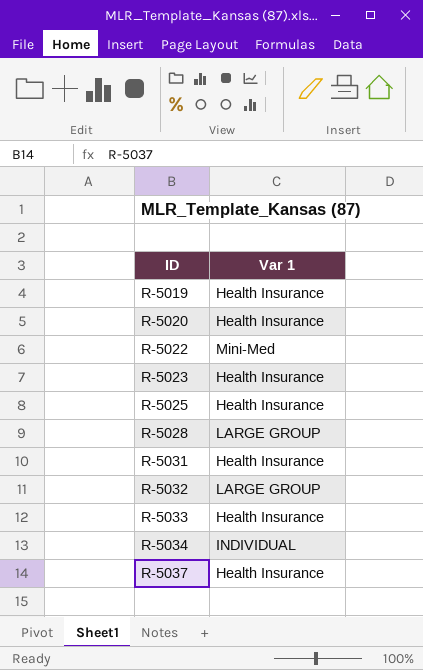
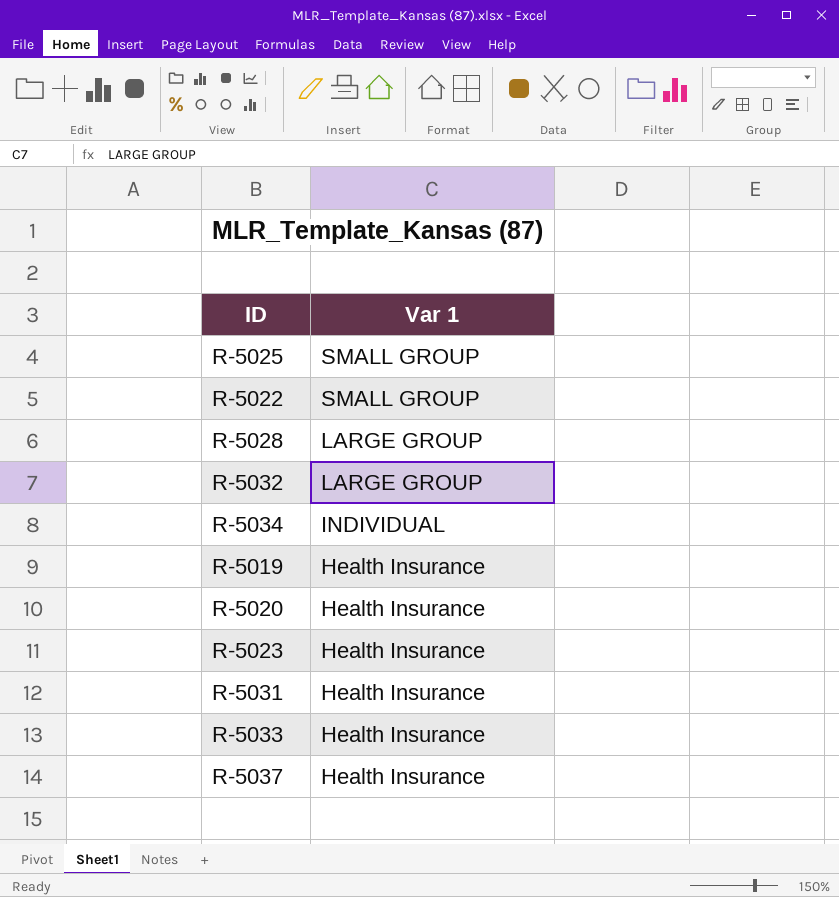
row order: ID ascending -> Var 1 descending
R-5025 | Var 1: Health Insurance -> SMALL GROUP
R-5022 | Var 1: Mini-Med -> SMALL GROUP

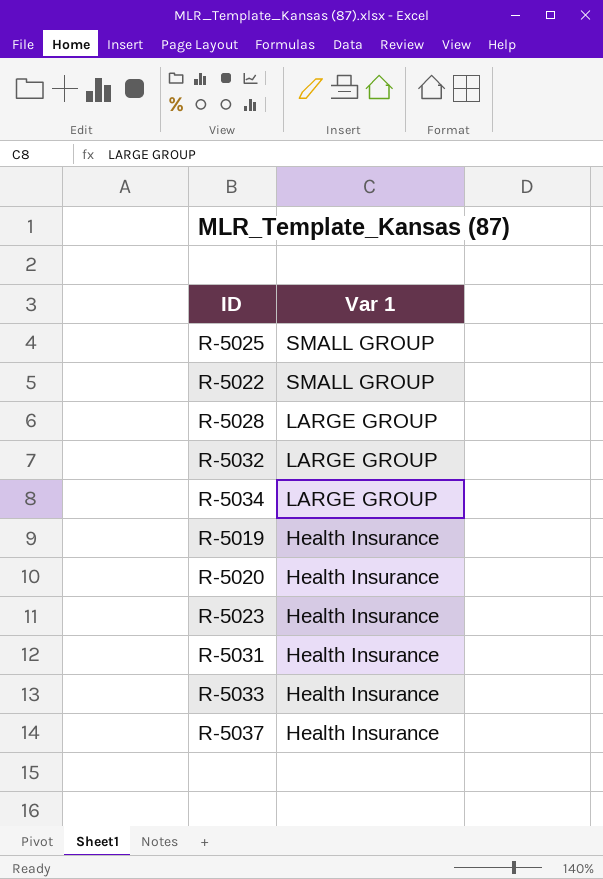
R-5034 | Var 1: INDIVIDUAL -> LARGE GROUP

